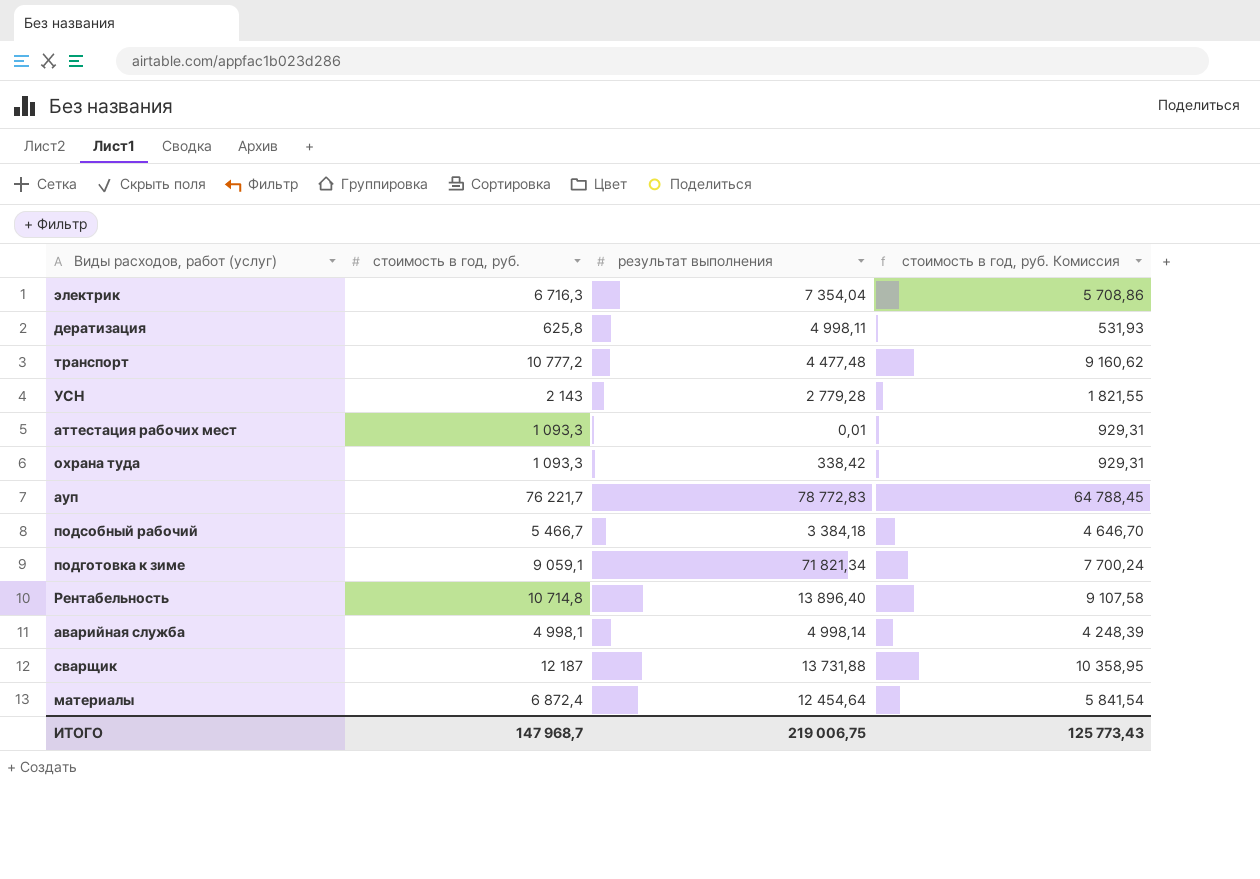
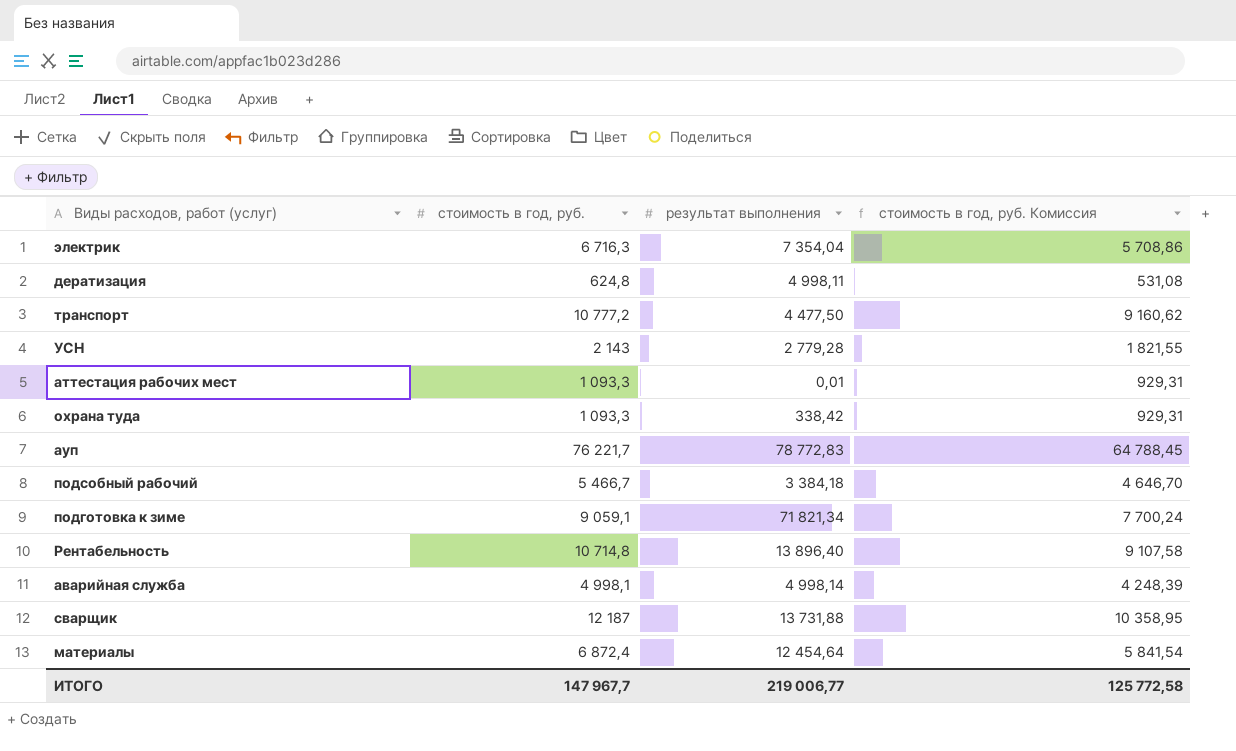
дератизация | стоимость в год, руб.: 625,8 -> 624,8
дератизация | стоимость в год, руб. Комиссия: 531,93 -> 531,08
транспорт | результат выполнения: 4 477,48 -> 4 477,50
ИТОГО | стоимость в год, руб.: 147 968,7 -> 147 967,7
ИТОГО | результат выполнения: 219 006,75 -> 219 006,77
ИТОГО | стоимость в год, руб. Комиссия: 125 773,43 -> 125 772,58

